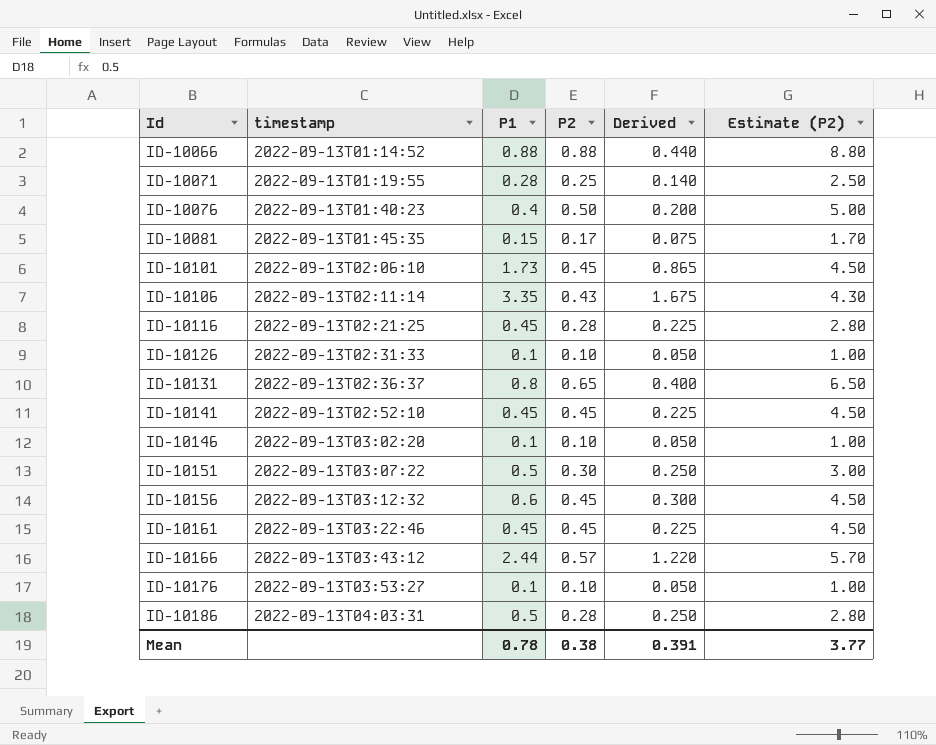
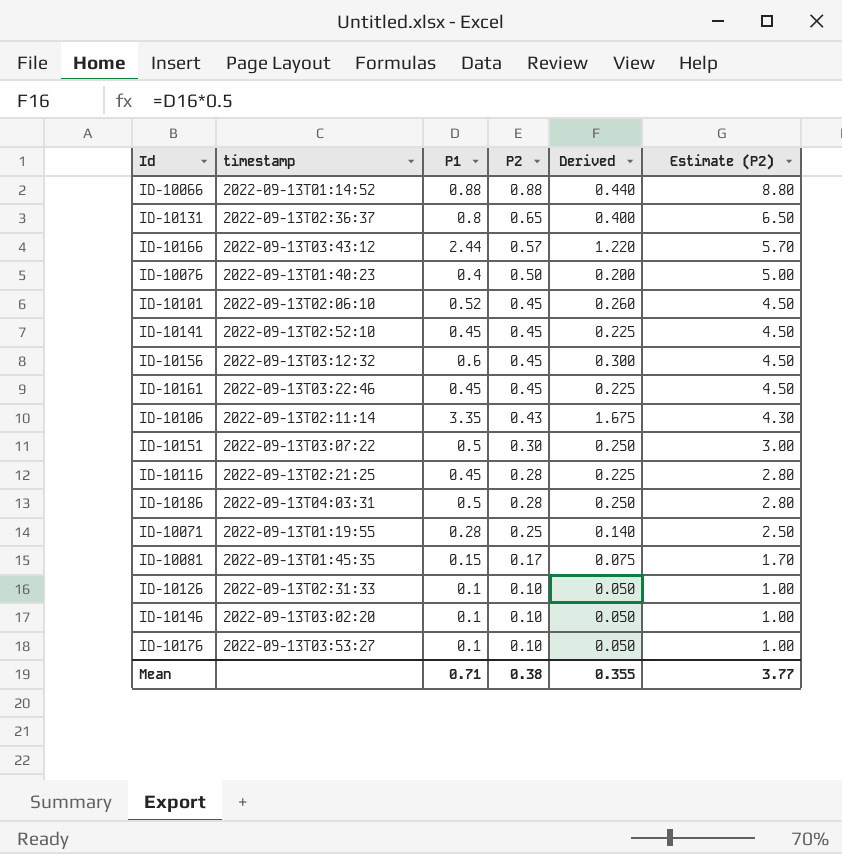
row order: Id ascending -> P2 descending
ID-10101 | P1: 1.73 -> 0.52
ID-10101 | Derived: 0.865 -> 0.260
Mean | P1: 0.78 -> 0.71
Mean | Derived: 0.391 -> 0.355

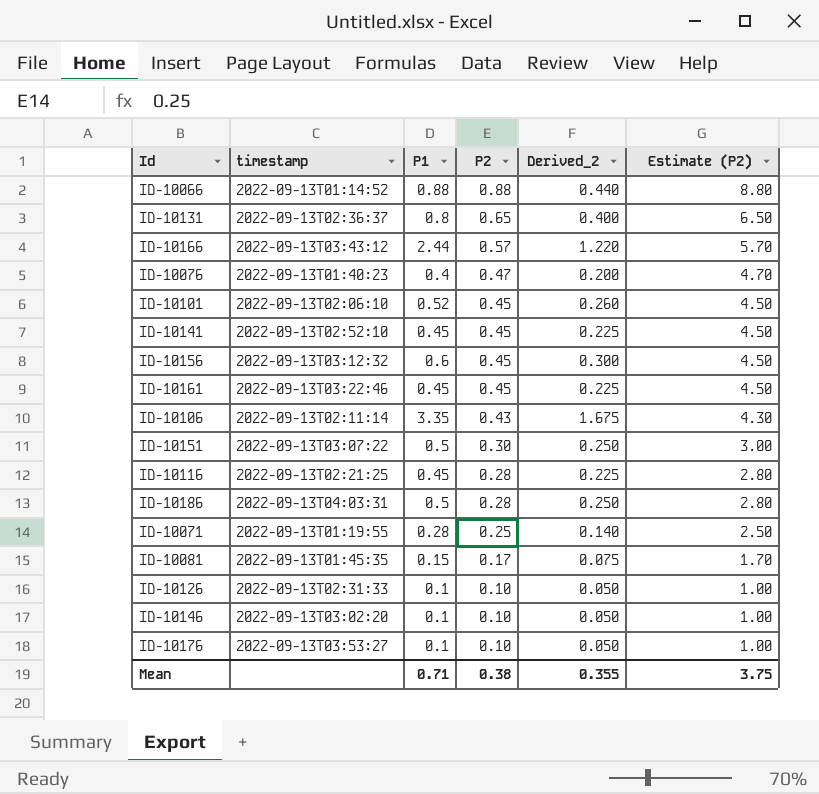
column name: Derived -> Derived_2
ID-10076 | P2: 0.50 -> 0.47
ID-10076 | Estimate (P2): 5.00 -> 4.70
Mean | Estimate (P2): 3.77 -> 3.75

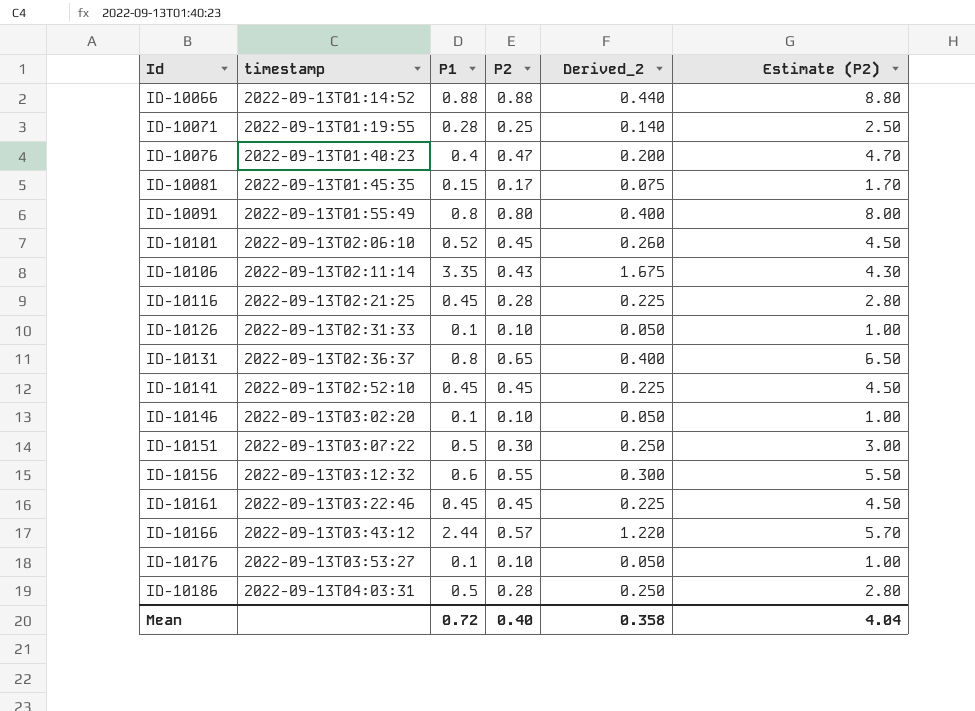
row order: P2 descending -> Id ascending
row ID-10091: none -> 2022-09-13T01:55:49 | 0.8 | 0.80 | 0.400 | 8.00
ID-10156 | P2: 0.45 -> 0.55
ID-10156 | Estimate (P2): 4.50 -> 5.50
Mean | P1: 0.71 -> 0.72
Mean | P2: 0.38 -> 0.40
Mean | Derived_2: 0.355 -> 0.358
Mean | Estimate (P2): 3.75 -> 4.04

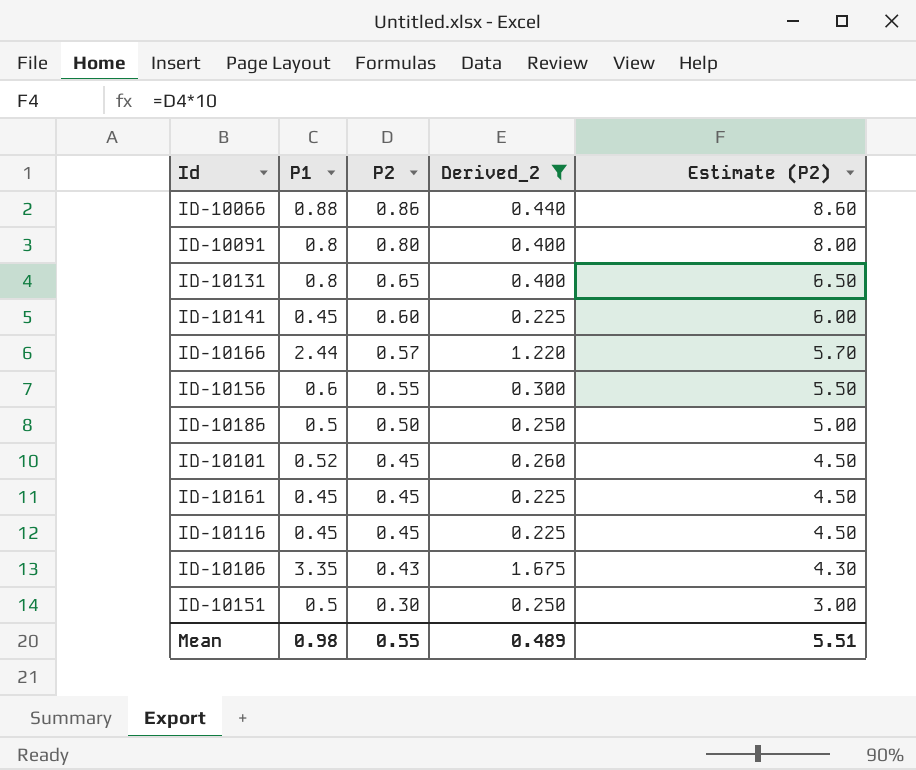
filter: none -> Derived_2 >= 0.225
row order: Id ascending -> P2 descending
column timestamp | position: 2 -> none
ID-10066 | P2: 0.88 -> 0.86
ID-10066 | Estimate (P2): 8.80 -> 8.60
ID-10141 | P2: 0.45 -> 0.60
ID-10141 | Estimate (P2): 4.50 -> 6.00
ID-10186 | P2: 0.28 -> 0.50
ID-10186 | Estimate (P2): 2.80 -> 5.00
ID-10116 | P2: 0.28 -> 0.45
ID-10116 | Estimate (P2): 2.80 -> 4.50
Mean | P1: 0.72 -> 0.98
Mean | P2: 0.40 -> 0.55
Mean | Derived_2: 0.358 -> 0.489
Mean | Estimate (P2): 4.04 -> 5.51

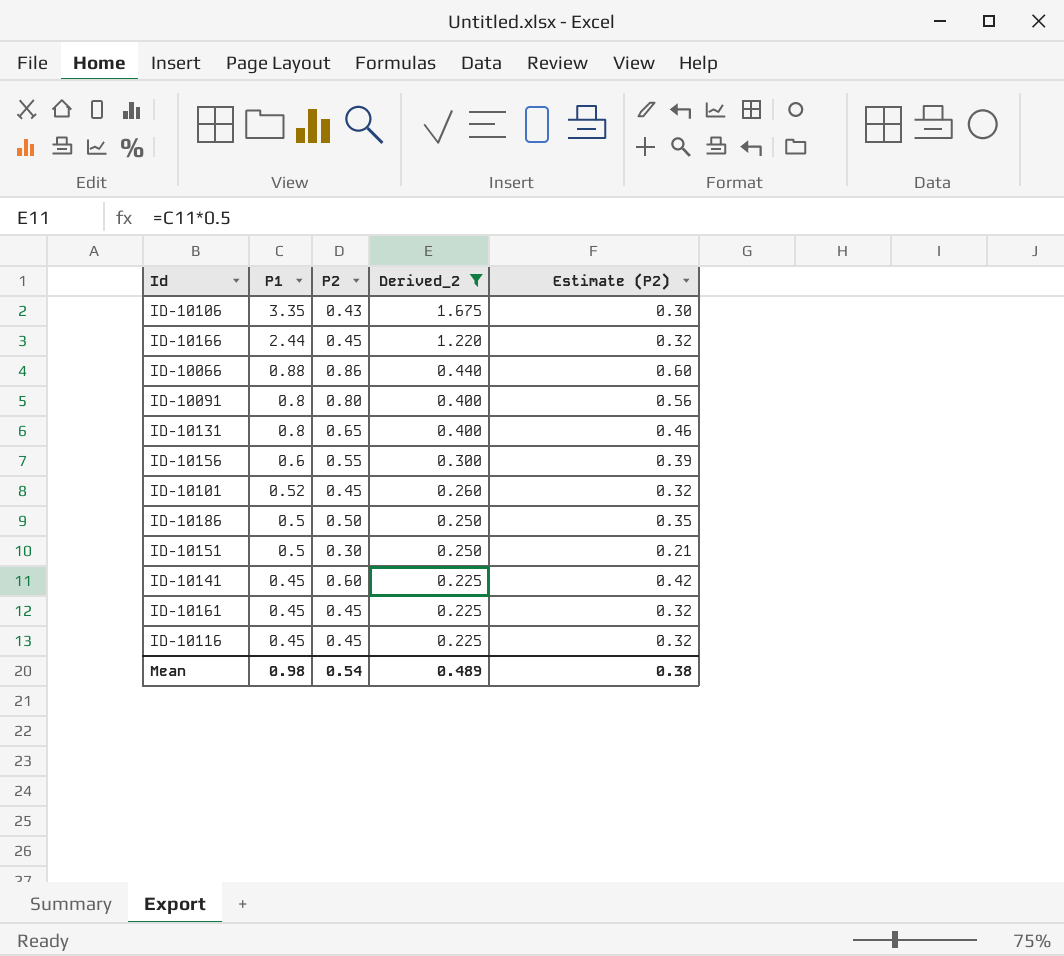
row order: P2 descending -> P1 descending
column Estimate (P2) | formula: [P2] * 10 -> [P2] * 0.7
ID-10166 | P2: 0.57 -> 0.45
Mean | P2: 0.55 -> 0.54
Mean | Estimate (P2): 5.51 -> 0.38

